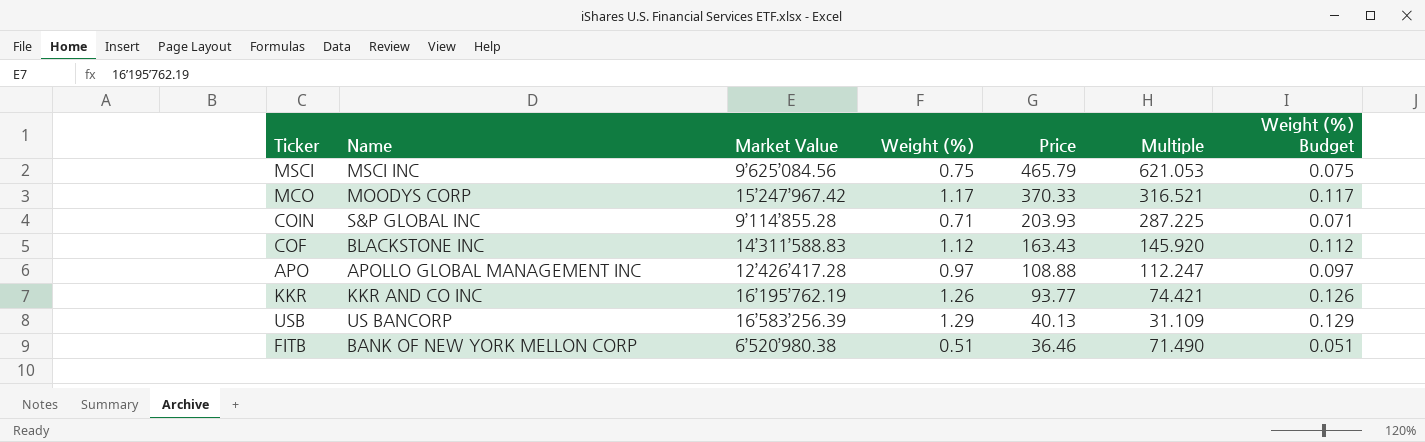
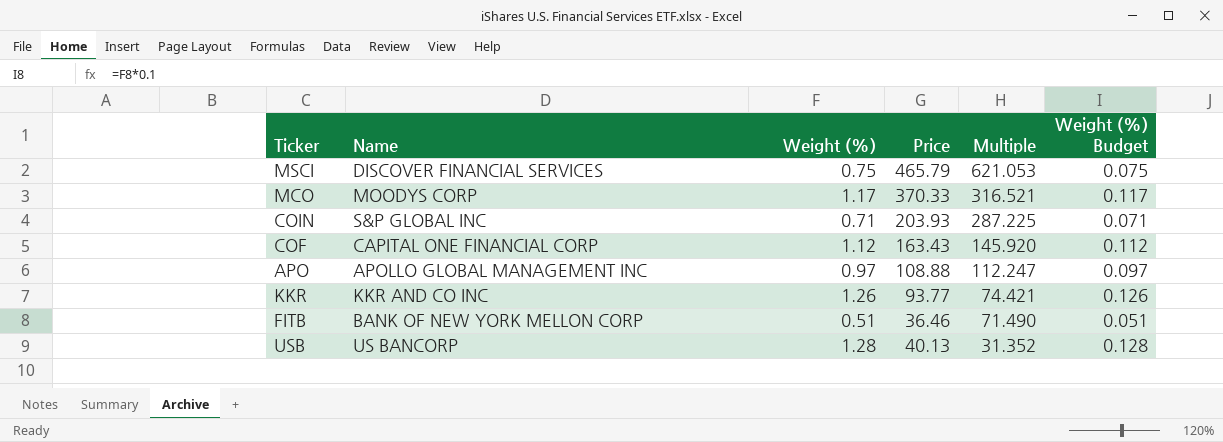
row order: Price descending -> Multiple descending
column Market Value | position: 3 -> none
MSCI | Name: MSCI INC -> DISCOVER FINANCIAL SERVICES
COF | Name: BLACKSTONE INC -> CAPITAL ONE FINANCIAL CORP
USB | Weight (%): 1.29 -> 1.28
USB | Multiple: 31.109 -> 31.352
USB | Weight (%) Budget: 0.129 -> 0.128

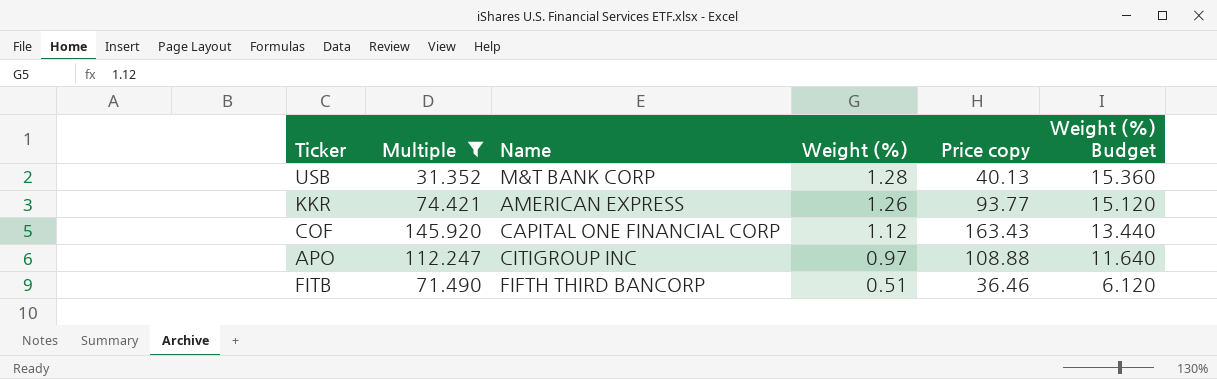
filter: none -> Multiple <= 145.920
row order: Multiple descending -> Weight (%) descending
column Multiple | position: 5 -> 2
column name: Price -> Price copy
column Weight (%) Budget | formula: [Weight (%)] * 0.1 -> [Weight (%)] * 12
USB | Name: US BANCORP -> M&T BANK CORP
KKR | Name: KKR AND CO INC -> AMERICAN EXPRESS
APO | Name: APOLLO GLOBAL MANAGEMENT INC -> CITIGROUP INC
FITB | Name: BANK OF NEW YORK MELLON CORP -> FIFTH THIRD BANCORP

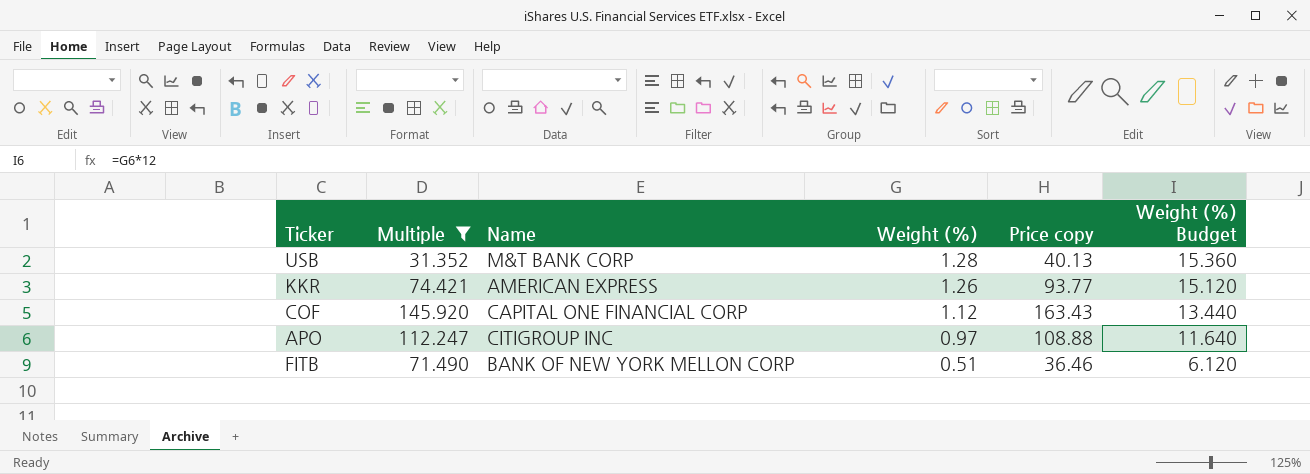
FITB | Name: FIFTH THIRD BANCORP -> BANK OF NEW YORK MELLON CORP

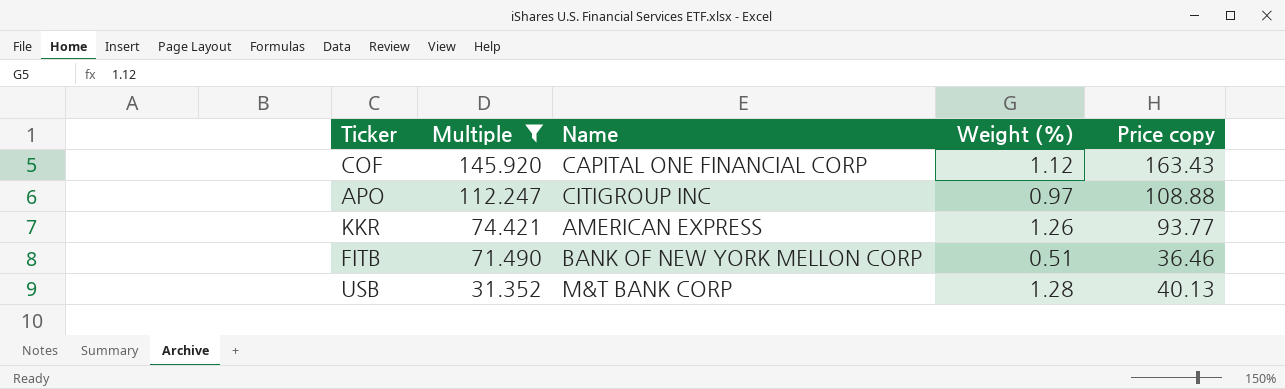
row order: Weight (%) descending -> Multiple descending
column Weight (%) Budget | formula: [Weight (%)] * 12 -> none

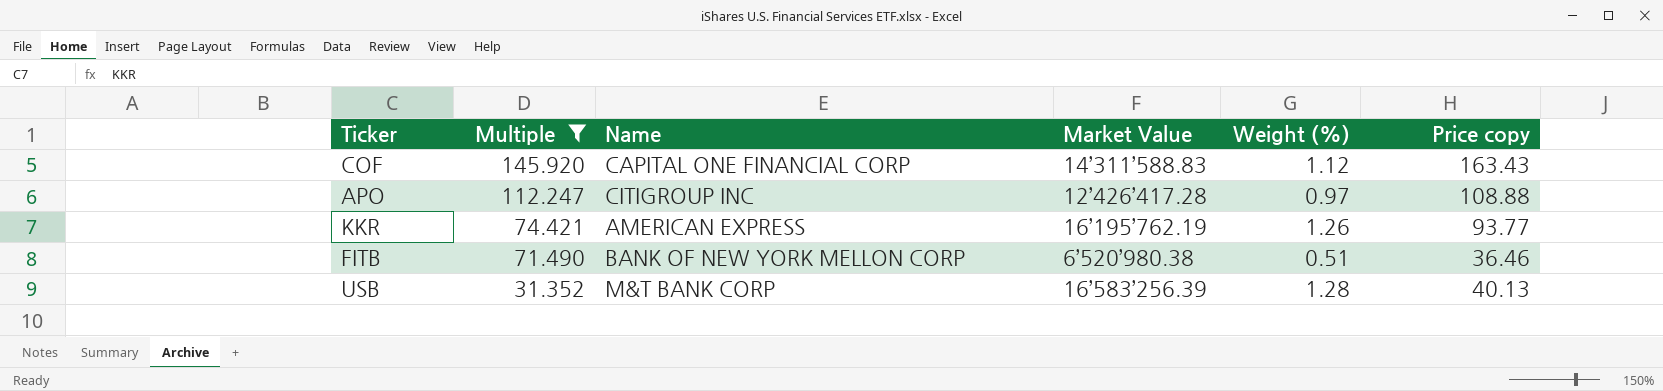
column Market Value | position: none -> 4

